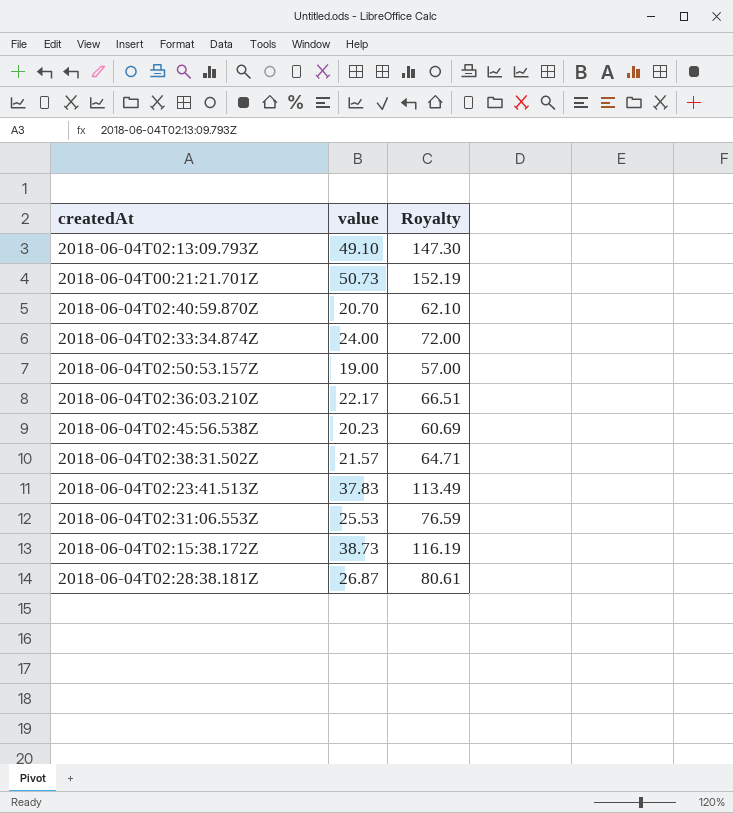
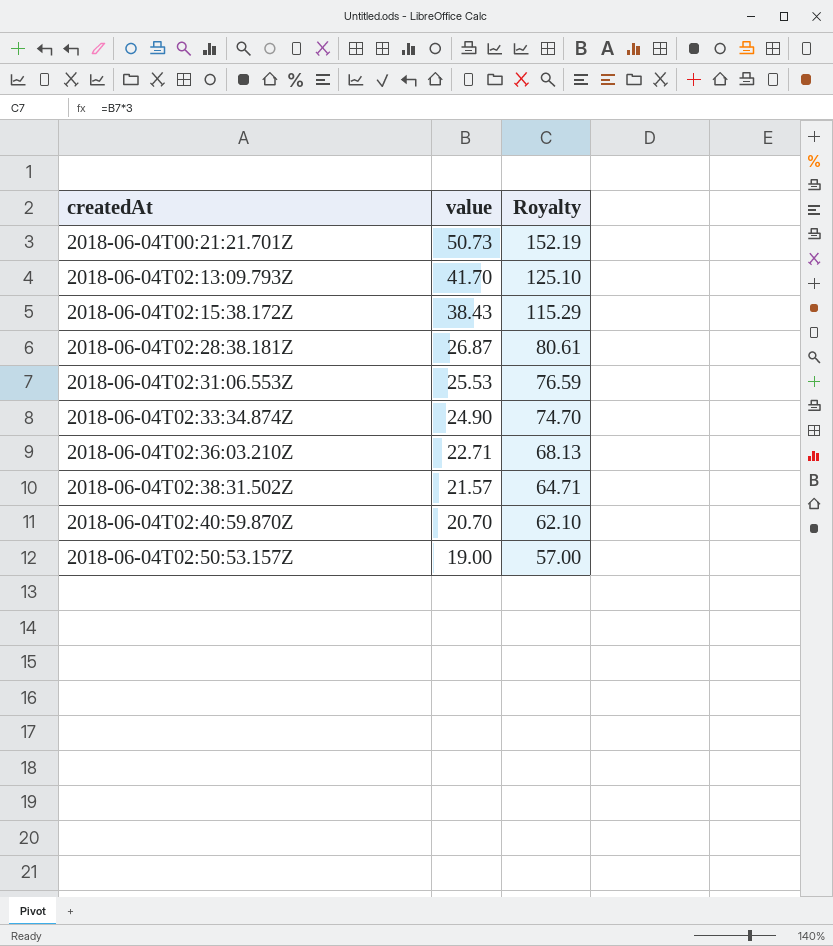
row order: none -> createdAt ascending
row 2018-06-04T02:45:56.538Z: 20.23 | 60.69 -> none
row 2018-06-04T02:23:41.513Z: 37.83 | 113.49 -> none
2018-06-04T02:13:09.793Z | value: 49.10 -> 41.70
2018-06-04T02:13:09.793Z | Royalty: 147.30 -> 125.10
2018-06-04T02:15:38.172Z | value: 38.73 -> 38.43
2018-06-04T02:15:38.172Z | Royalty: 116.19 -> 115.29
2018-06-04T02:33:34.874Z | value: 24.00 -> 24.90
2018-06-04T02:33:34.874Z | Royalty: 72.00 -> 74.70
2018-06-04T02:36:03.210Z | value: 22.17 -> 22.71
2018-06-04T02:36:03.210Z | Royalty: 66.51 -> 68.13

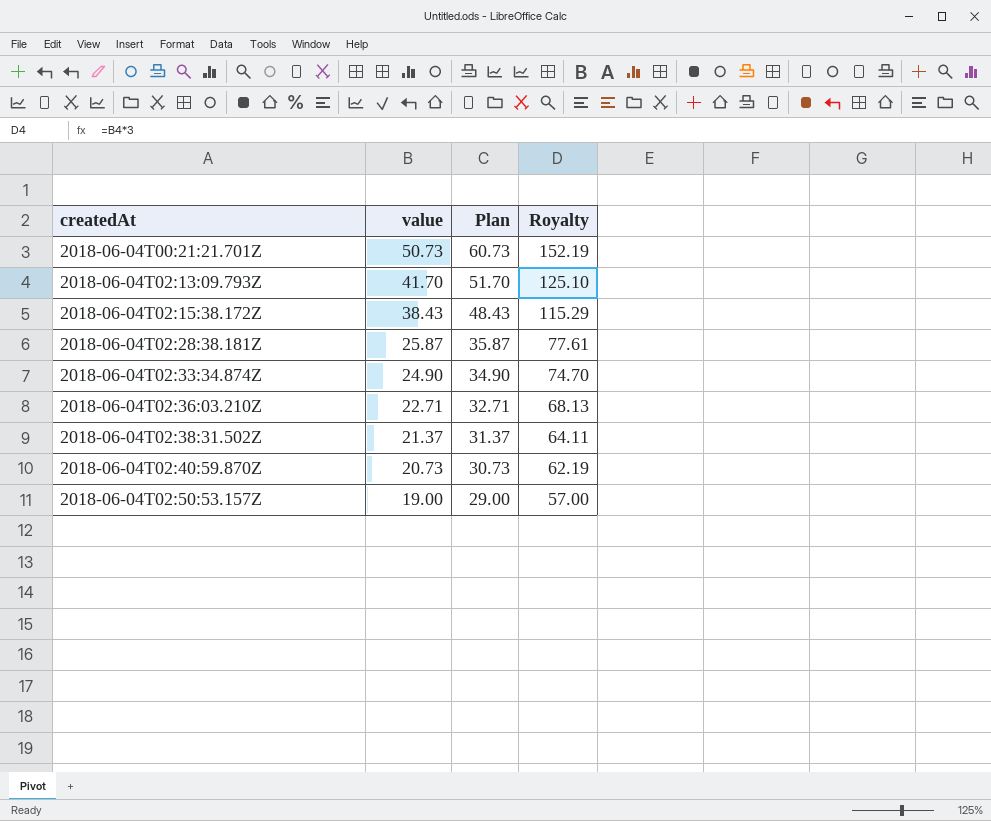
column Plan | formula: none -> [value] + 10
row 2018-06-04T02:31:06.553Z: 25.53 | 76.59 -> none
2018-06-04T02:28:38.181Z | value: 26.87 -> 25.87
2018-06-04T02:28:38.181Z | Royalty: 80.61 -> 77.61
2018-06-04T02:38:31.502Z | value: 21.57 -> 21.37
2018-06-04T02:38:31.502Z | Royalty: 64.71 -> 64.11
2018-06-04T02:40:59.870Z | value: 20.70 -> 20.73
2018-06-04T02:40:59.870Z | Royalty: 62.10 -> 62.19

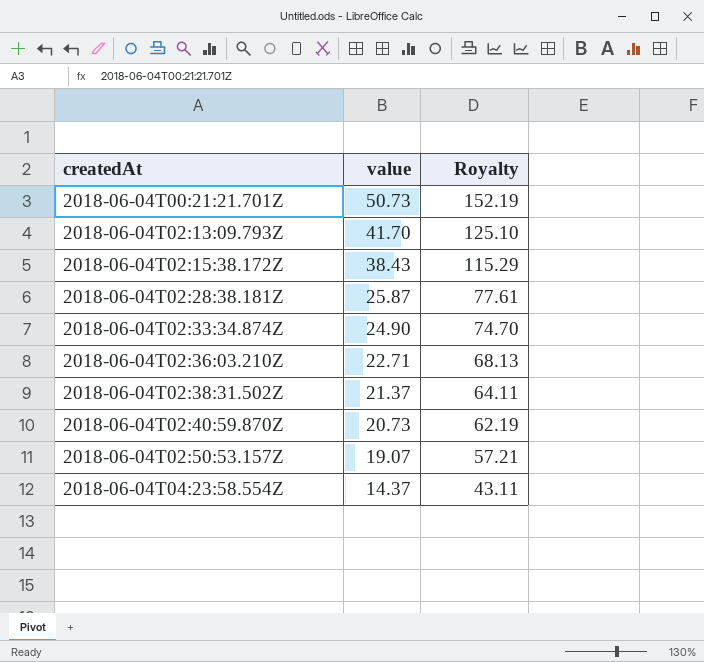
column Plan | formula: [value] + 10 -> none
2018-06-04T02:50:53.157Z | value: 19.00 -> 19.07
2018-06-04T02:50:53.157Z | Royalty: 57.00 -> 57.21
row 2018-06-04T04:23:58.554Z: none -> 14.37 | 43.11

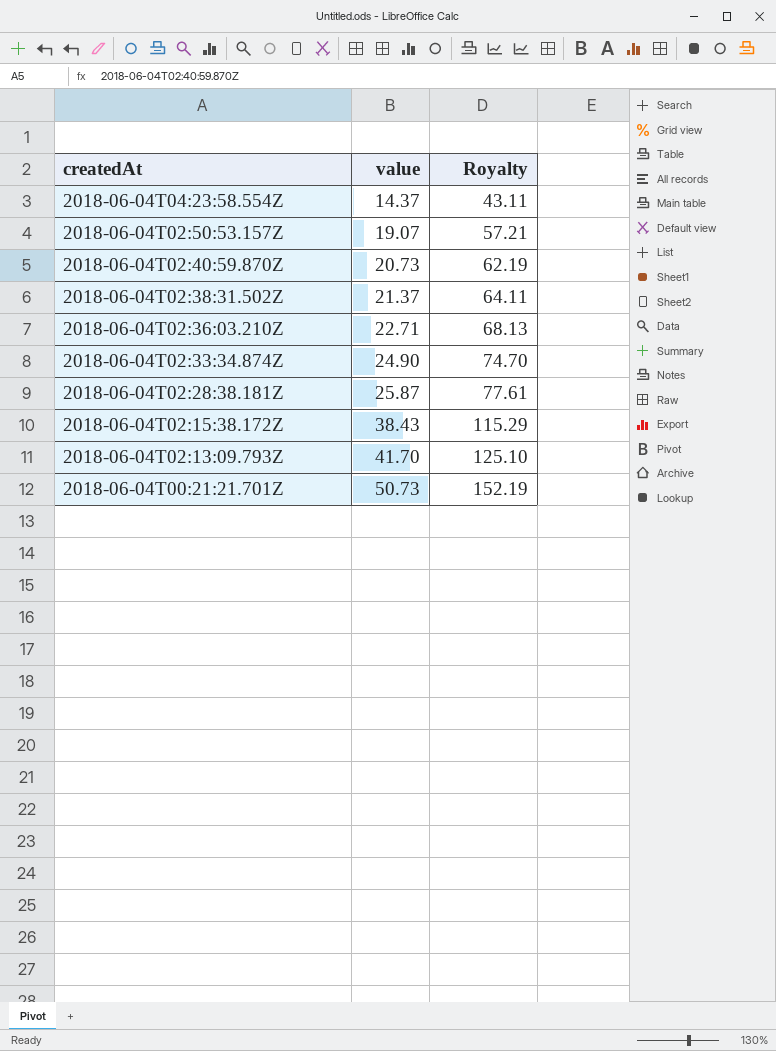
row order: createdAt ascending -> createdAt descending

